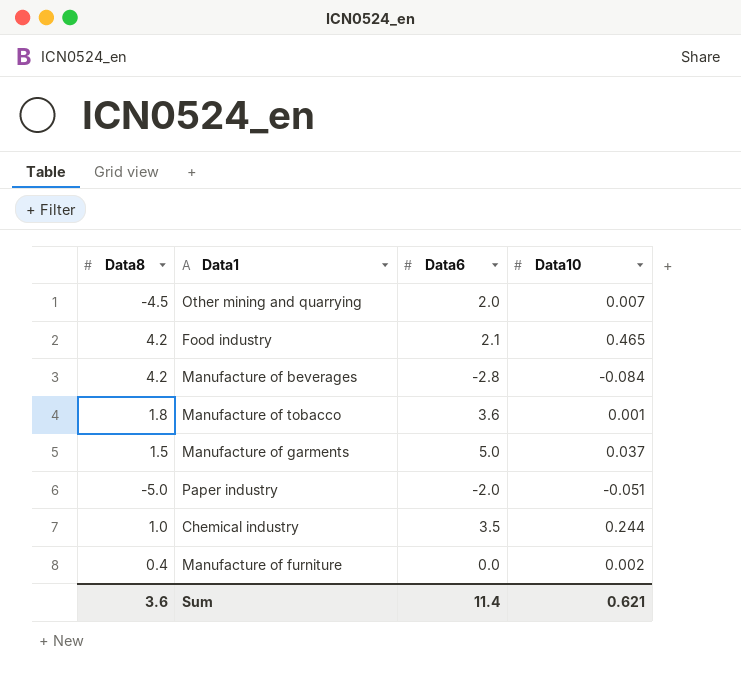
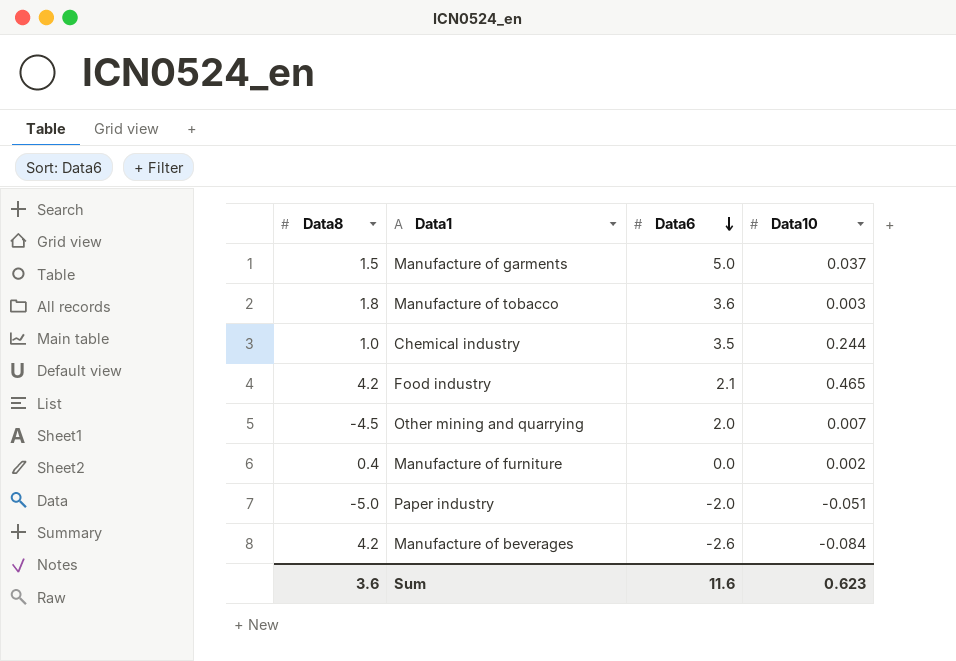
row order: none -> Data6 descending
Manufacture of tobacco | Data10: 0.001 -> 0.003
Manufacture of beverages | Data6: -2.8 -> -2.6
Sum | Data6: 11.4 -> 11.6
Sum | Data10: 0.621 -> 0.623

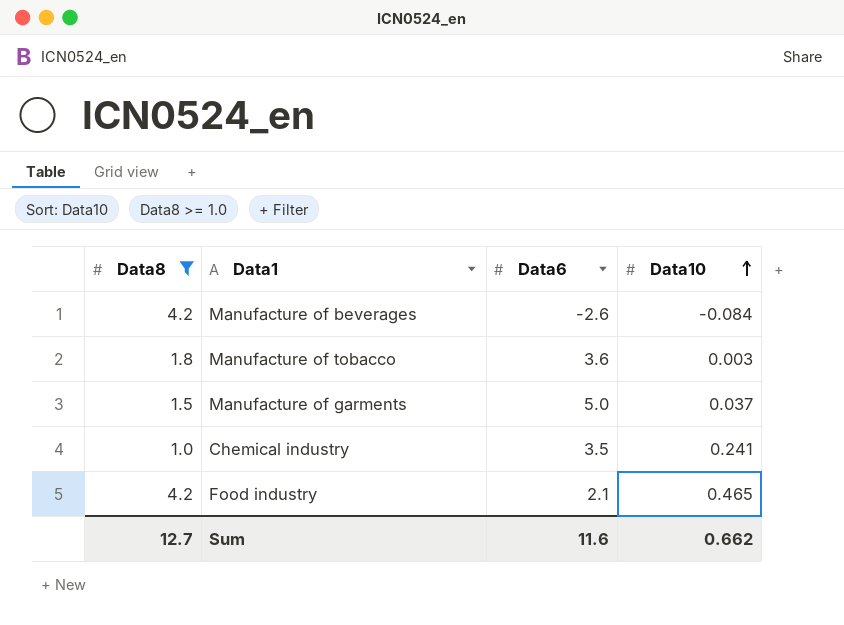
filter: none -> Data8 >= 1.0
row order: Data6 descending -> Data10 ascending
Chemical industry | Data10: 0.244 -> 0.241
Sum | Data8: 3.6 -> 12.7
Sum | Data10: 0.623 -> 0.662

